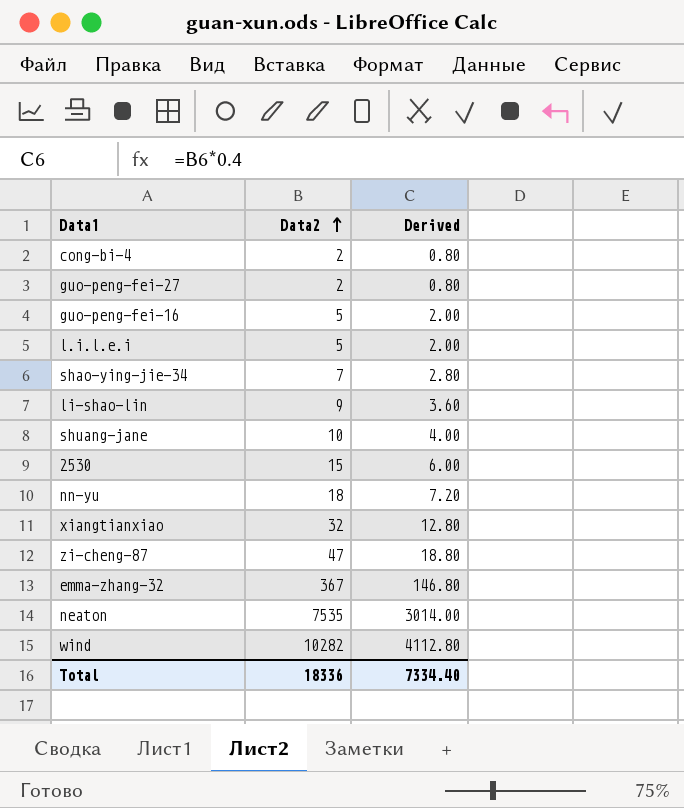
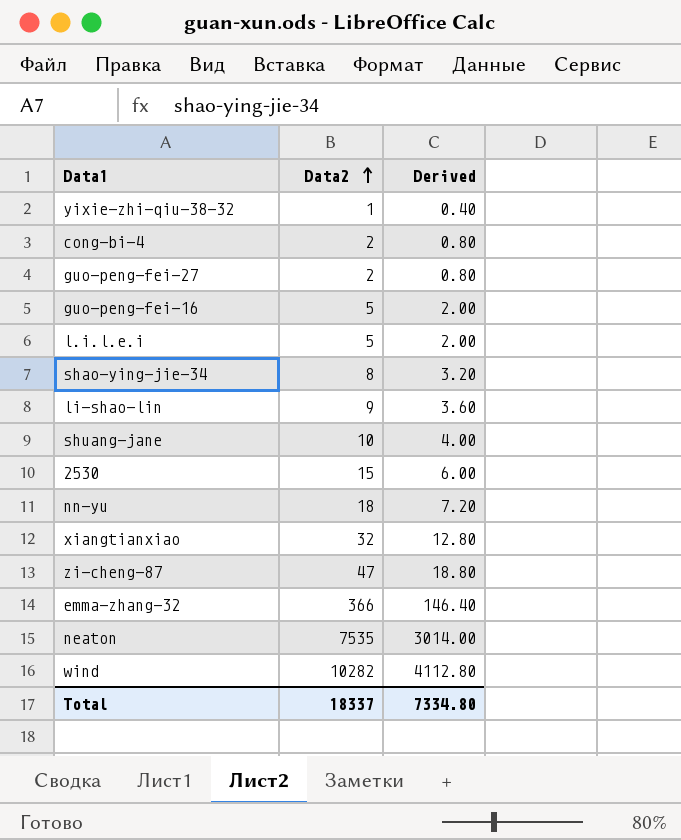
row yixie-zhi-qiu-38-32: none -> 1 | 0.40
shao-ying-jie-34 | Data2: 7 -> 8
shao-ying-jie-34 | Derived: 2.80 -> 3.20
emma-zhang-32 | Data2: 367 -> 366
emma-zhang-32 | Derived: 146.80 -> 146.40
Total | Data2: 18336 -> 18337
Total | Derived: 7334.40 -> 7334.80

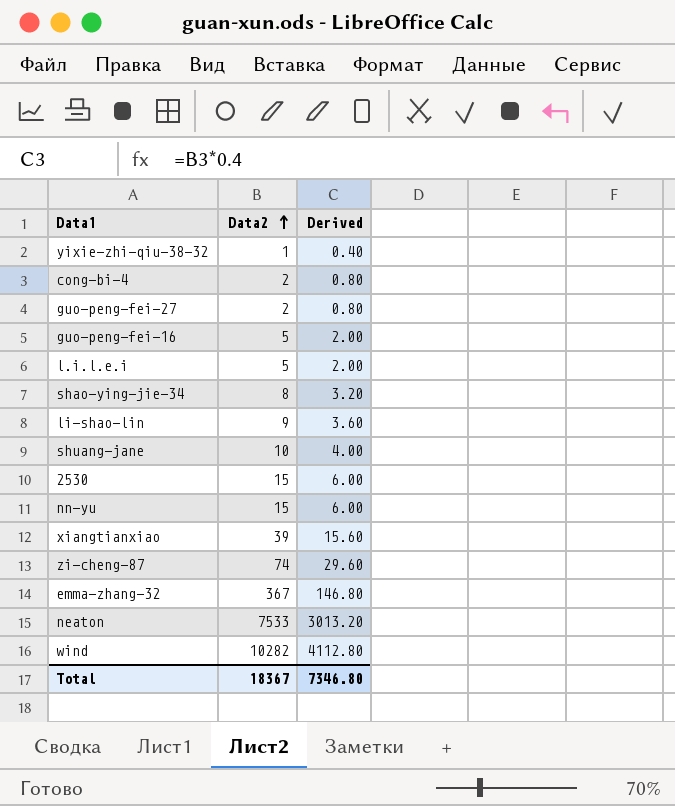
nn-yu | Data2: 18 -> 15
nn-yu | Derived: 7.20 -> 6.00
xiangtianxiao | Data2: 32 -> 39
xiangtianxiao | Derived: 12.80 -> 15.60
zi-cheng-87 | Data2: 47 -> 74
zi-cheng-87 | Derived: 18.80 -> 29.60
emma-zhang-32 | Data2: 366 -> 367
emma-zhang-32 | Derived: 146.40 -> 146.80
neaton | Data2: 7535 -> 7533
neaton | Derived: 3014.00 -> 3013.20
Total | Data2: 18337 -> 18367
Total | Derived: 7334.80 -> 7346.80

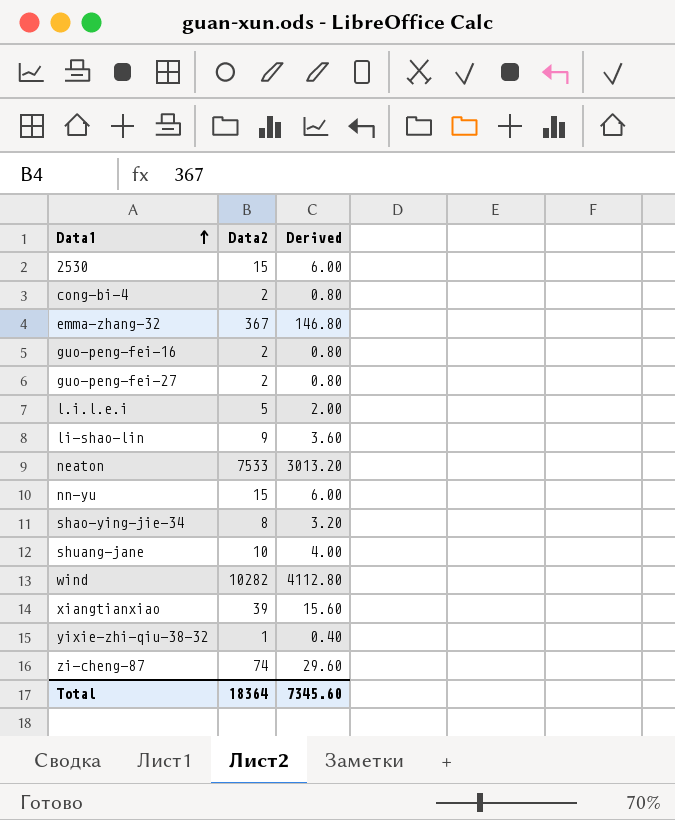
row order: Data2 ascending -> Data1 ascending
guo-peng-fei-16 | Data2: 5 -> 2
guo-peng-fei-16 | Derived: 2.00 -> 0.80
Total | Data2: 18367 -> 18364
Total | Derived: 7346.80 -> 7345.60

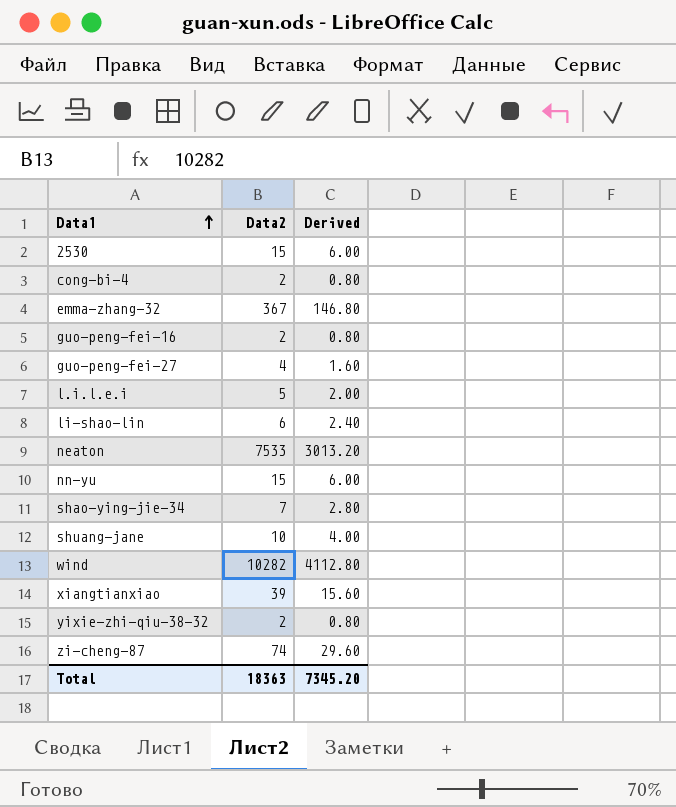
guo-peng-fei-27 | Data2: 2 -> 4
guo-peng-fei-27 | Derived: 0.80 -> 1.60
li-shao-lin | Data2: 9 -> 6
li-shao-lin | Derived: 3.60 -> 2.40
shao-ying-jie-34 | Data2: 8 -> 7
shao-ying-jie-34 | Derived: 3.20 -> 2.80
yixie-zhi-qiu-38-32 | Data2: 1 -> 2
yixie-zhi-qiu-38-32 | Derived: 0.40 -> 0.80
Total | Data2: 18364 -> 18363
Total | Derived: 7345.60 -> 7345.20

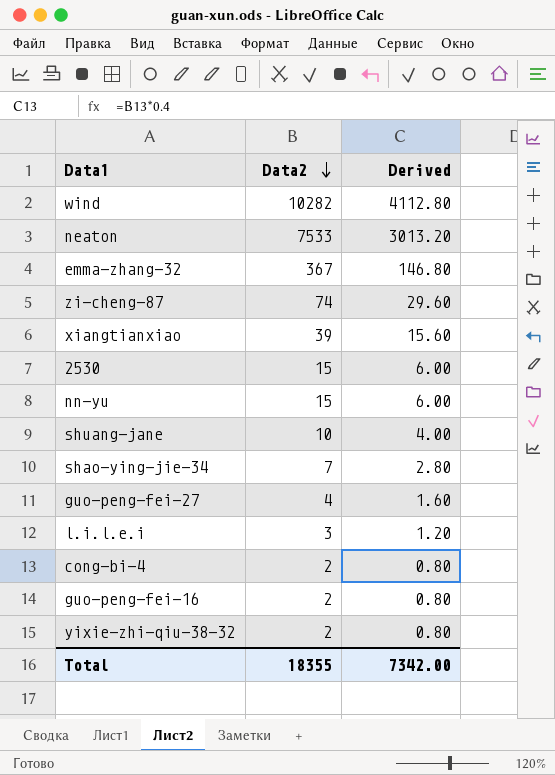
row order: Data1 ascending -> Data2 descending
row li-shao-lin: 6 | 2.40 -> none
l.i.l.e.i | Data2: 5 -> 3
l.i.l.e.i | Derived: 2.00 -> 1.20
Total | Data2: 18363 -> 18355
Total | Derived: 7345.20 -> 7342.00

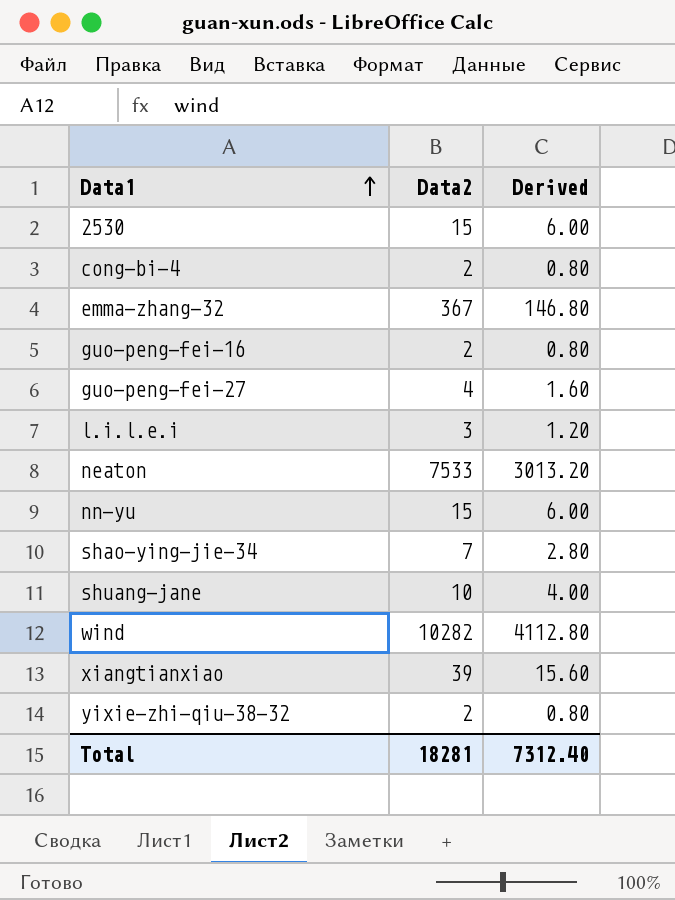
row order: Data2 descending -> Data1 ascending
row zi-cheng-87: 74 | 29.60 -> none
Total | Data2: 18355 -> 18281
Total | Derived: 7342.00 -> 7312.40

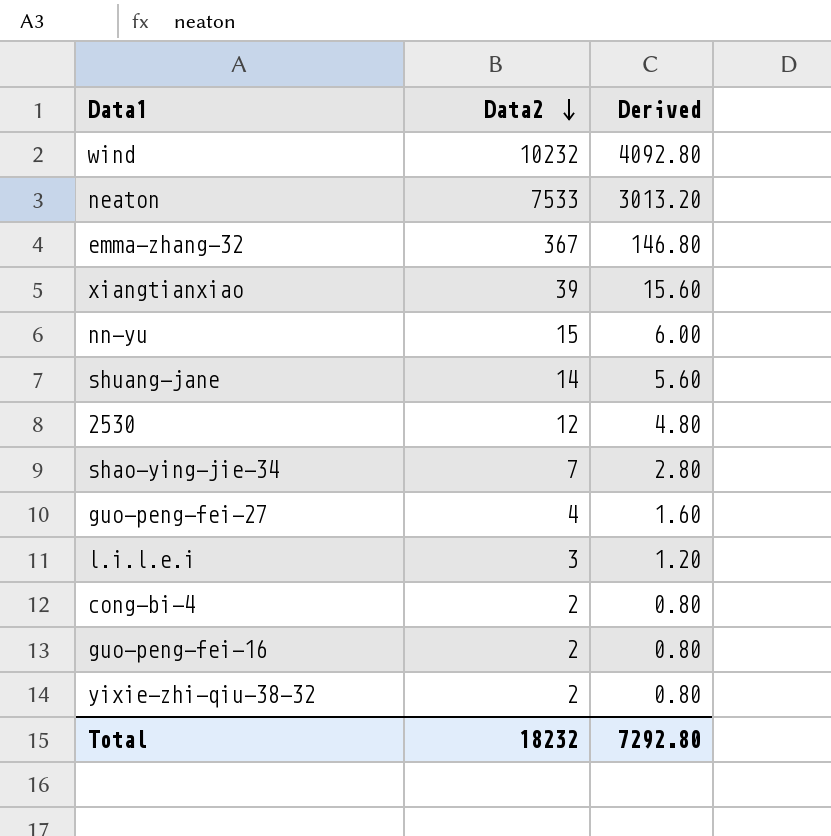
row order: Data1 ascending -> Data2 descending
wind | Data2: 10282 -> 10232
wind | Derived: 4112.80 -> 4092.80
shuang-jane | Data2: 10 -> 14
shuang-jane | Derived: 4.00 -> 5.60
2530 | Data2: 15 -> 12
2530 | Derived: 6.00 -> 4.80
Total | Data2: 18281 -> 18232
Total | Derived: 7312.40 -> 7292.80

